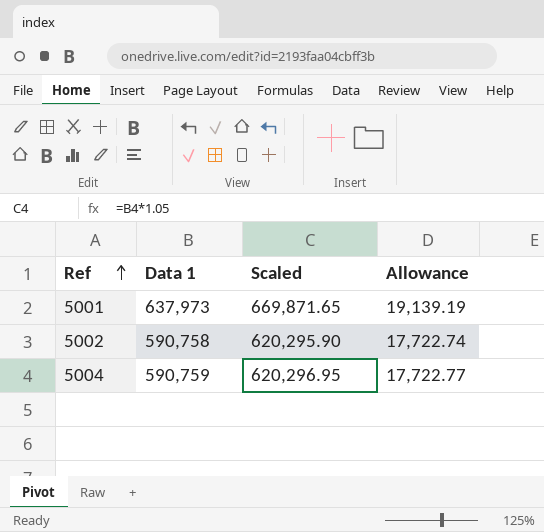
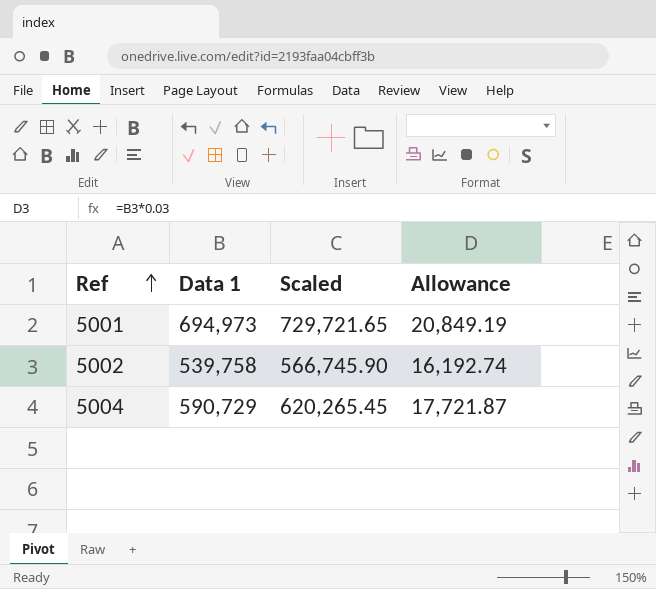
5001 | Data 1: 637,973 -> 694,973
5001 | Scaled: 669,871.65 -> 729,721.65
5001 | Allowance: 19,139.19 -> 20,849.19
5002 | Data 1: 590,758 -> 539,758
5002 | Scaled: 620,295.90 -> 566,745.90
5002 | Allowance: 17,722.74 -> 16,192.74
5004 | Data 1: 590,759 -> 590,729
5004 | Scaled: 620,296.95 -> 620,265.45
5004 | Allowance: 17,722.77 -> 17,721.87

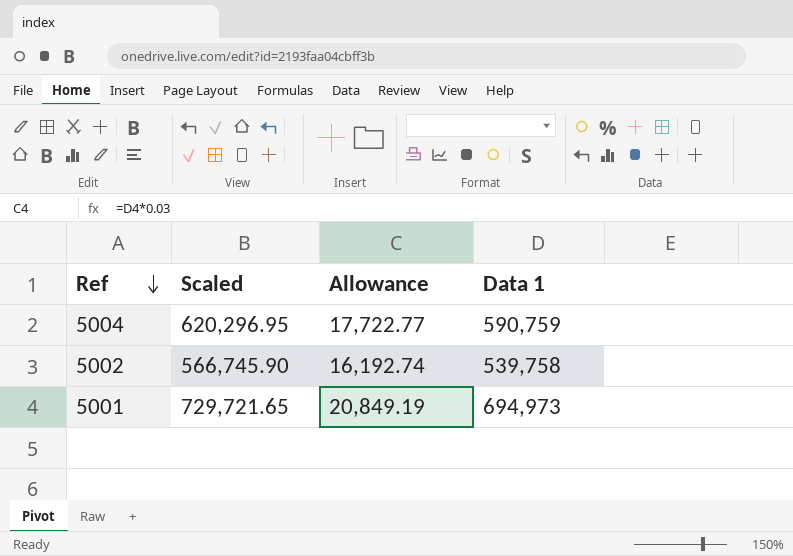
row order: Ref ascending -> Ref descending
column Data 1 | position: 2 -> 4
5004 | Scaled: 620,265.45 -> 620,296.95
5004 | Allowance: 17,721.87 -> 17,722.77
5004 | Data 1: 590,729 -> 590,759

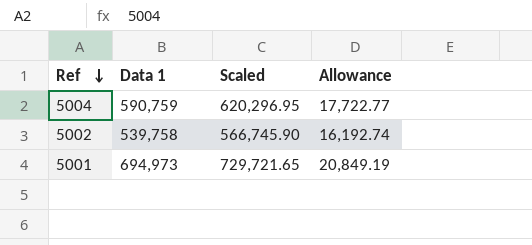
column Data 1 | position: 4 -> 2

